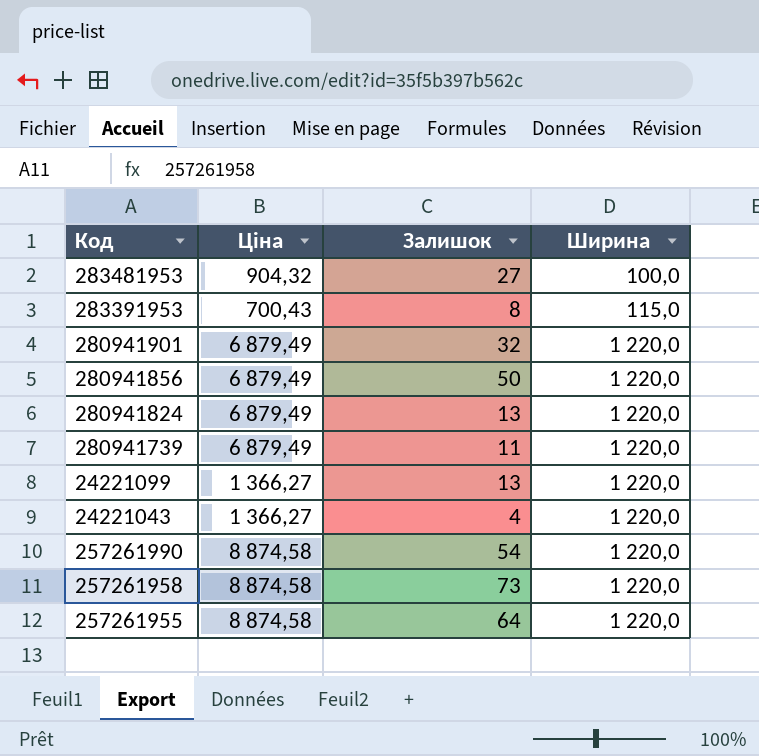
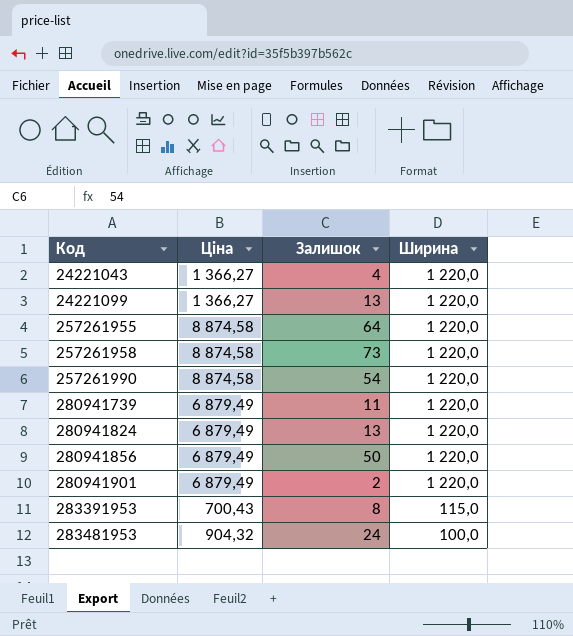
row order: Ширина ascending -> Код ascending
280941901 | Залишок: 32 -> 2
283481953 | Залишок: 27 -> 24

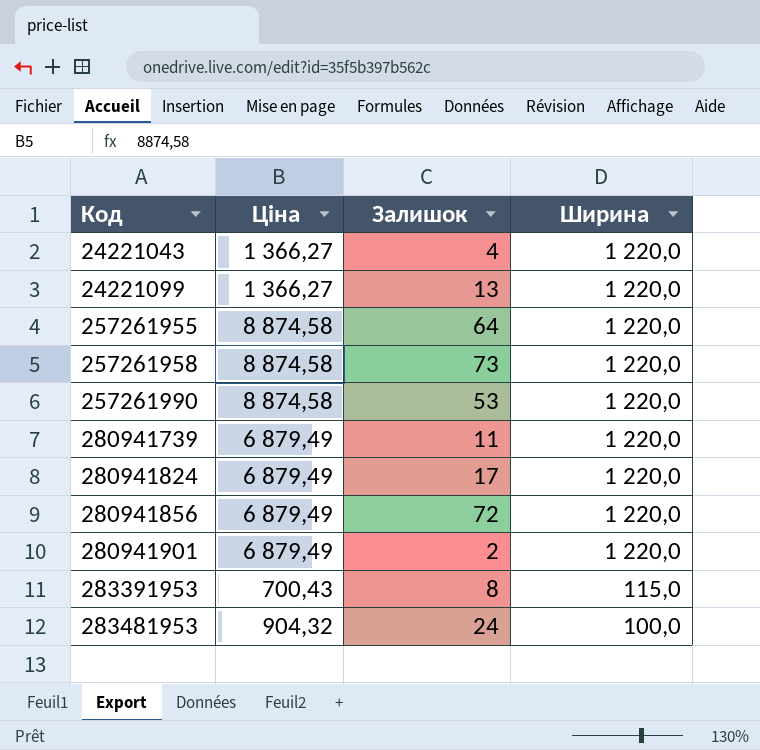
257261990 | Залишок: 54 -> 53
280941824 | Залишок: 13 -> 17
280941856 | Залишок: 50 -> 72

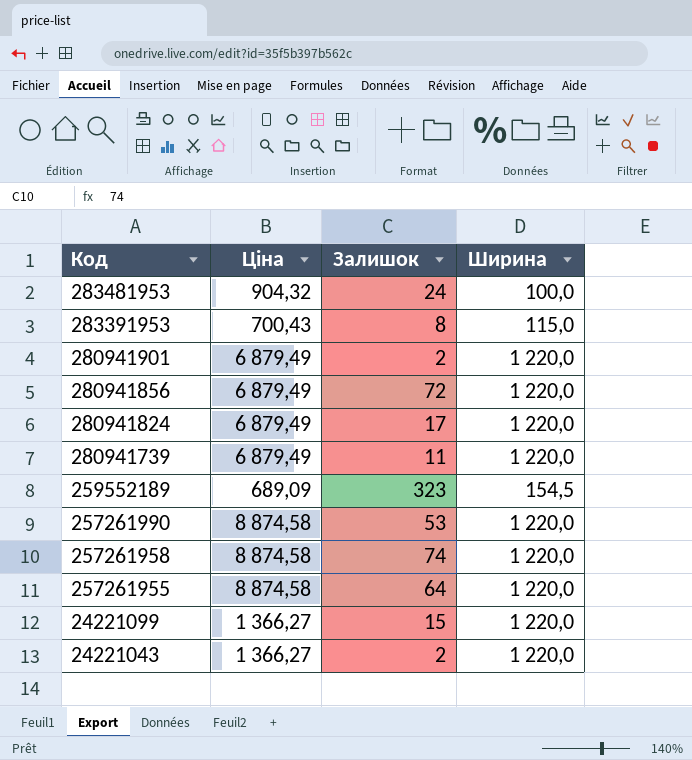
row order: Код ascending -> Код descending
row 259552189: none -> 689,09 | 323 | 154,5
257261958 | Залишок: 73 -> 74
24221099 | Залишок: 13 -> 15
24221043 | Залишок: 4 -> 2

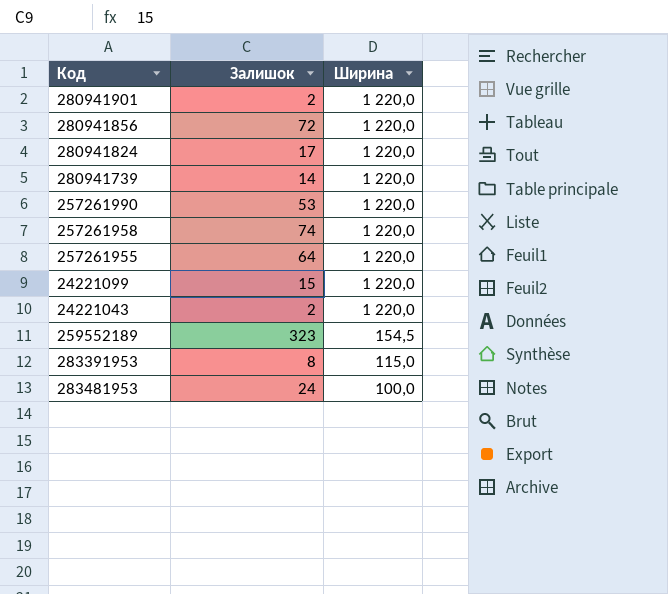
row order: Код descending -> Ширина descending
column Ціна | position: 2 -> none
280941739 | Залишок: 11 -> 14

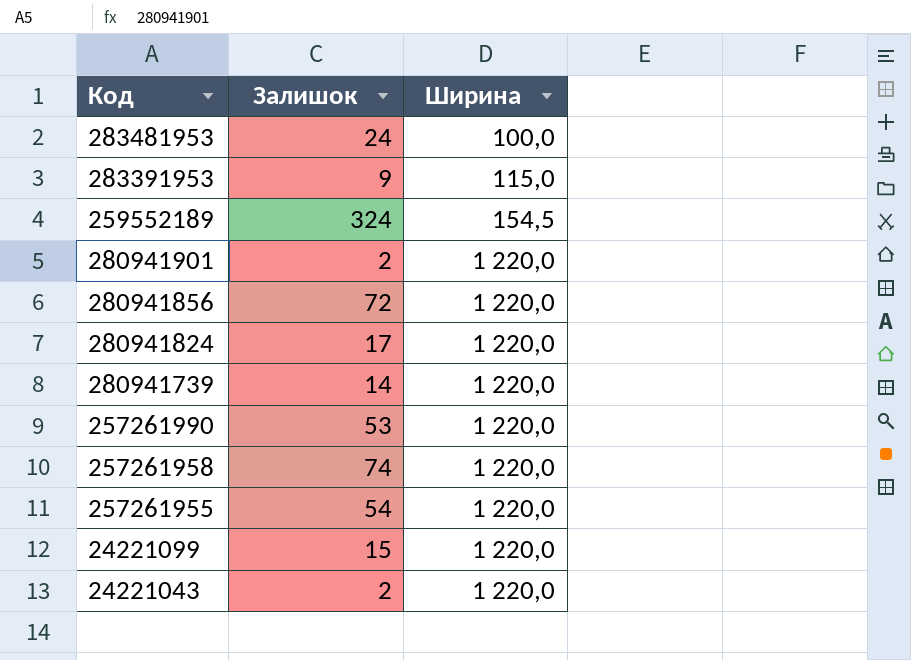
row order: Ширина descending -> Ширина ascending
283391953 | Залишок: 8 -> 9
259552189 | Залишок: 323 -> 324
257261955 | Залишок: 64 -> 54

